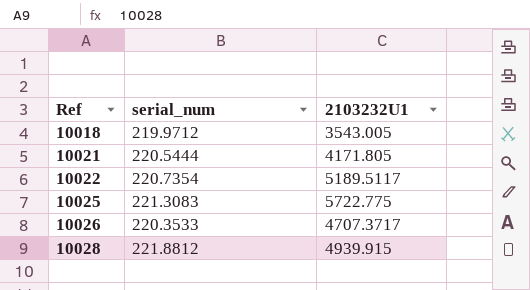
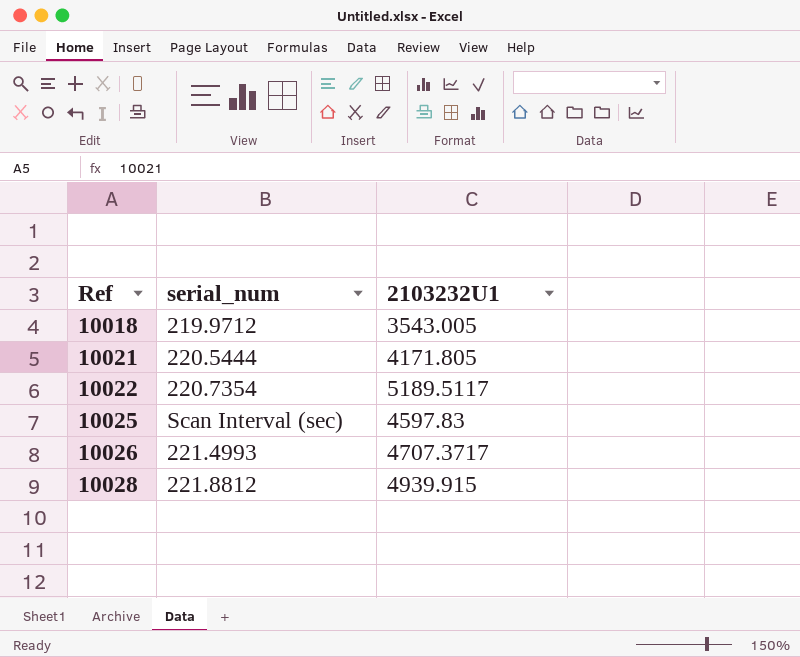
10025 | serial_num: 221.3083 -> Scan Interval (sec)
10025 | 2103232U1: 5722.775 -> 4597.83
10026 | serial_num: 220.3533 -> 221.4993

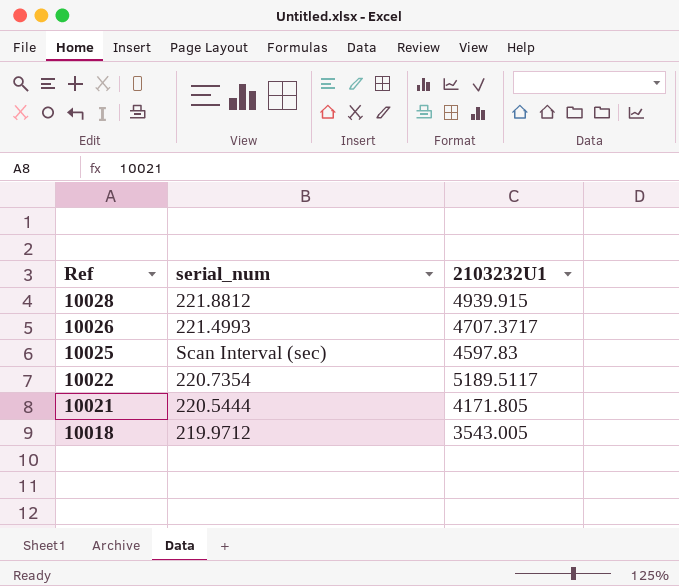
row order: Ref ascending -> Ref descending

